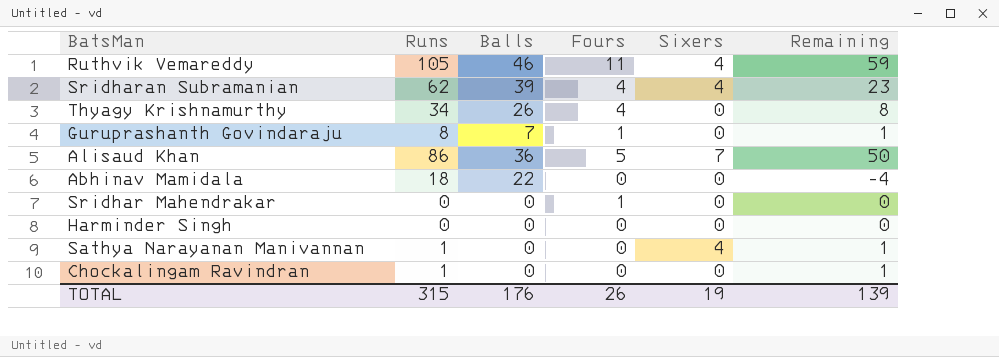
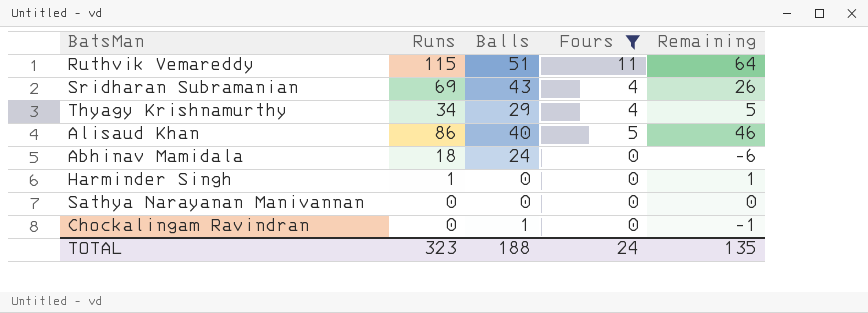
filter: none -> Fours != 1
column Sixers | position: 5 -> none
Ruthvik Vemareddy | Runs: 105 -> 115
Ruthvik Vemareddy | Balls: 46 -> 51
Ruthvik Vemareddy | Remaining: 59 -> 64
Sridharan Subramanian | Runs: 62 -> 69
Sridharan Subramanian | Balls: 39 -> 43
Sridharan Subramanian | Remaining: 23 -> 26
Thyagy Krishnamurthy | Balls: 26 -> 29
Thyagy Krishnamurthy | Remaining: 8 -> 5
Alisaud Khan | Balls: 36 -> 40
Alisaud Khan | Remaining: 50 -> 46
Abhinav Mamidala | Balls: 22 -> 24
Abhinav Mamidala | Remaining: -4 -> -6
Harminder Singh | Runs: 0 -> 1
Harminder Singh | Remaining: 0 -> 1
Sathya Narayanan Manivannan | Runs: 1 -> 0
Sathya Narayanan Manivannan | Remaining: 1 -> 0
Chockalingam Ravindran | Runs: 1 -> 0
Chockalingam Ravindran | Balls: 0 -> 1
Chockalingam Ravindran | Remaining: 1 -> -1
TOTAL | Runs: 315 -> 323
TOTAL | Balls: 176 -> 188
TOTAL | Fours: 26 -> 24
TOTAL | Remaining: 139 -> 135

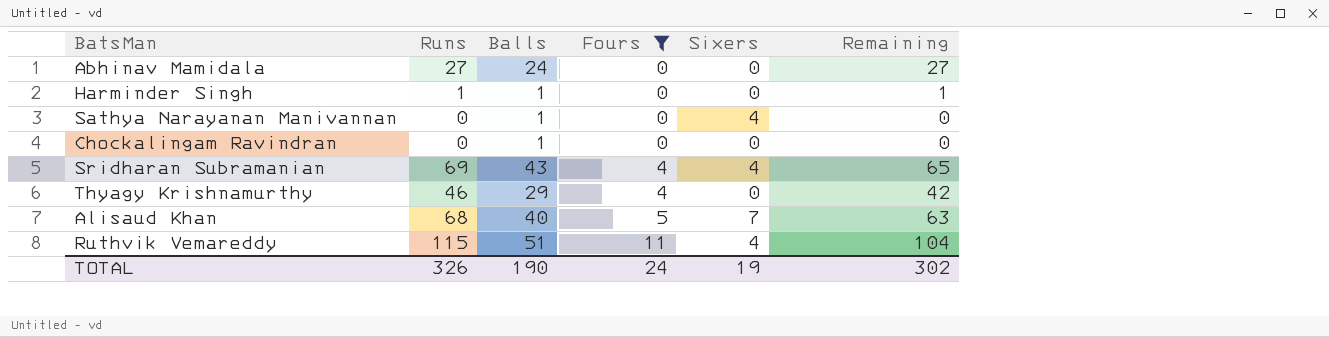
row order: none -> Fours ascending
column Sixers | position: none -> 5
column Remaining | formula: [Runs] - [Balls] -> [Runs] - [Fours]
Abhinav Mamidala | Runs: 18 -> 27
Harminder Singh | Balls: 0 -> 1
Sathya Narayanan Manivannan | Balls: 0 -> 1
Thyagy Krishnamurthy | Runs: 34 -> 46
Alisaud Khan | Runs: 86 -> 68
TOTAL | Runs: 323 -> 326
TOTAL | Balls: 188 -> 190
TOTAL | Remaining: 135 -> 302

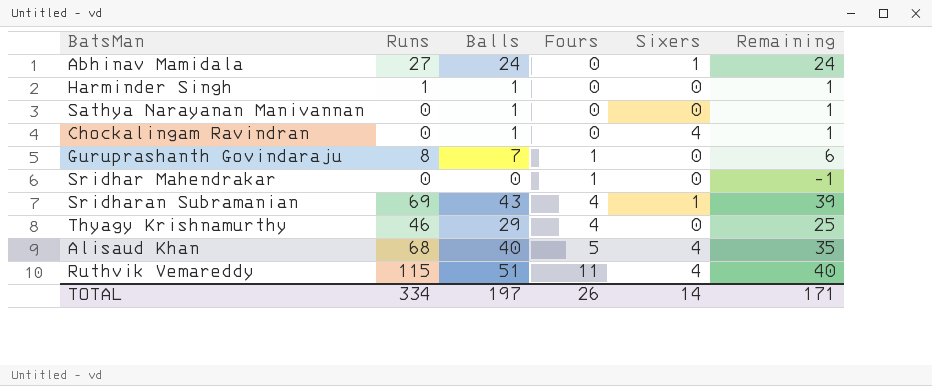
filter: Fours != 1 -> none
column Remaining | formula: [Runs] - [Fours] -> [Balls] - [Fours]
Abhinav Mamidala | Sixers: 0 -> 1
Sathya Narayanan Manivannan | Sixers: 4 -> 0
Chockalingam Ravindran | Sixers: 0 -> 4
Sridharan Subramanian | Sixers: 4 -> 1
Alisaud Khan | Sixers: 7 -> 4
TOTAL | Runs: 326 -> 334
TOTAL | Balls: 190 -> 197
TOTAL | Fours: 24 -> 26
TOTAL | Sixers: 19 -> 14
TOTAL | Remaining: 302 -> 171

